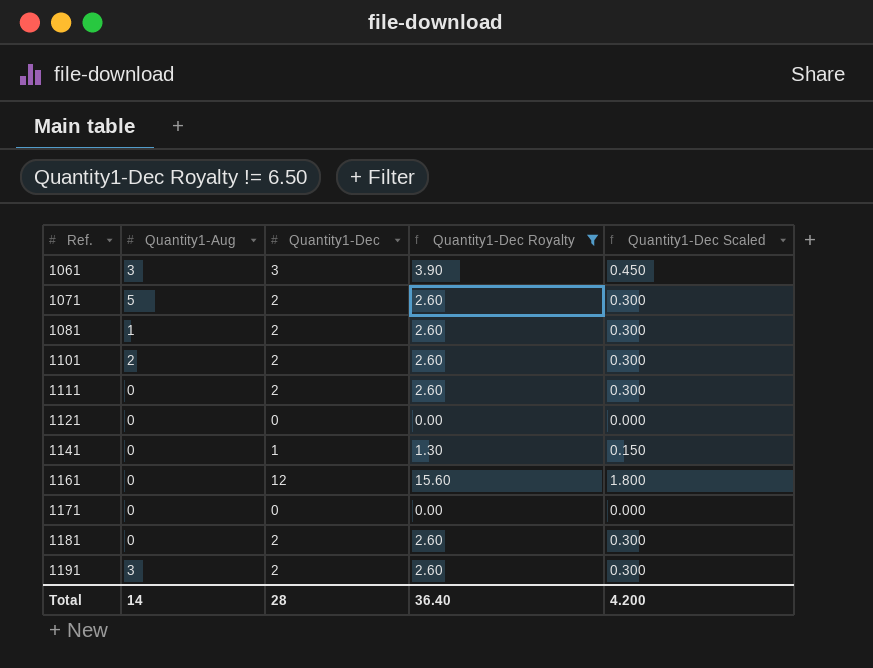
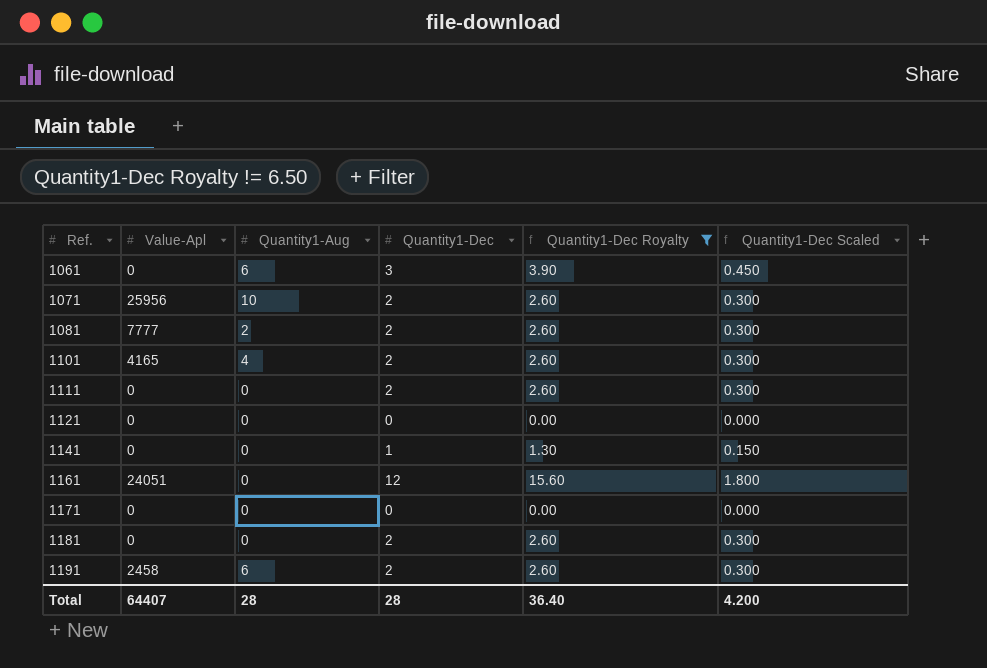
column Value-Apl | position: none -> 2
1061 | Quantity1-Aug: 3 -> 6
1071 | Quantity1-Aug: 5 -> 10
1081 | Quantity1-Aug: 1 -> 2
1101 | Quantity1-Aug: 2 -> 4
1191 | Quantity1-Aug: 3 -> 6
Total | Quantity1-Aug: 14 -> 28

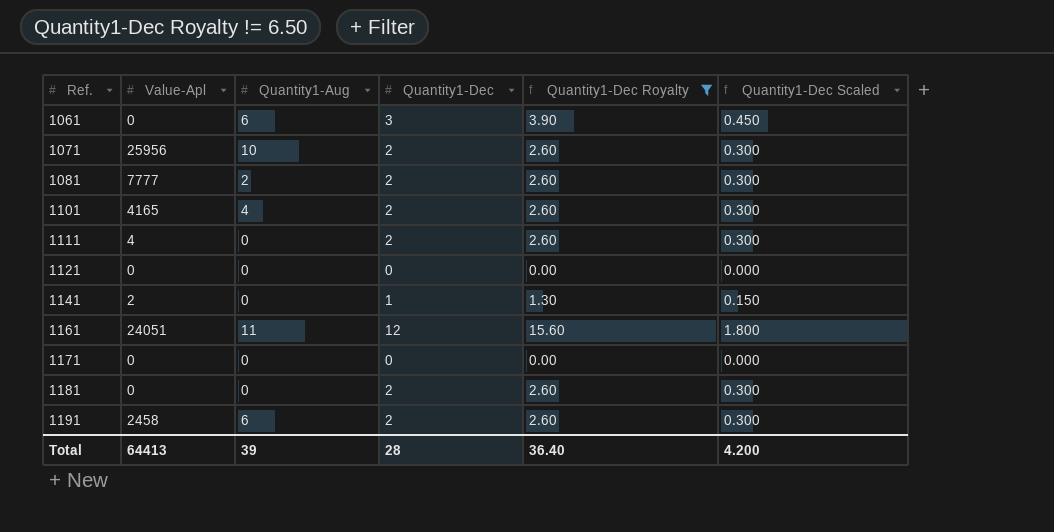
1111 | Value-Apl: 0 -> 4
1141 | Value-Apl: 0 -> 2
1161 | Quantity1-Aug: 0 -> 11
Total | Value-Apl: 64407 -> 64413
Total | Quantity1-Aug: 28 -> 39

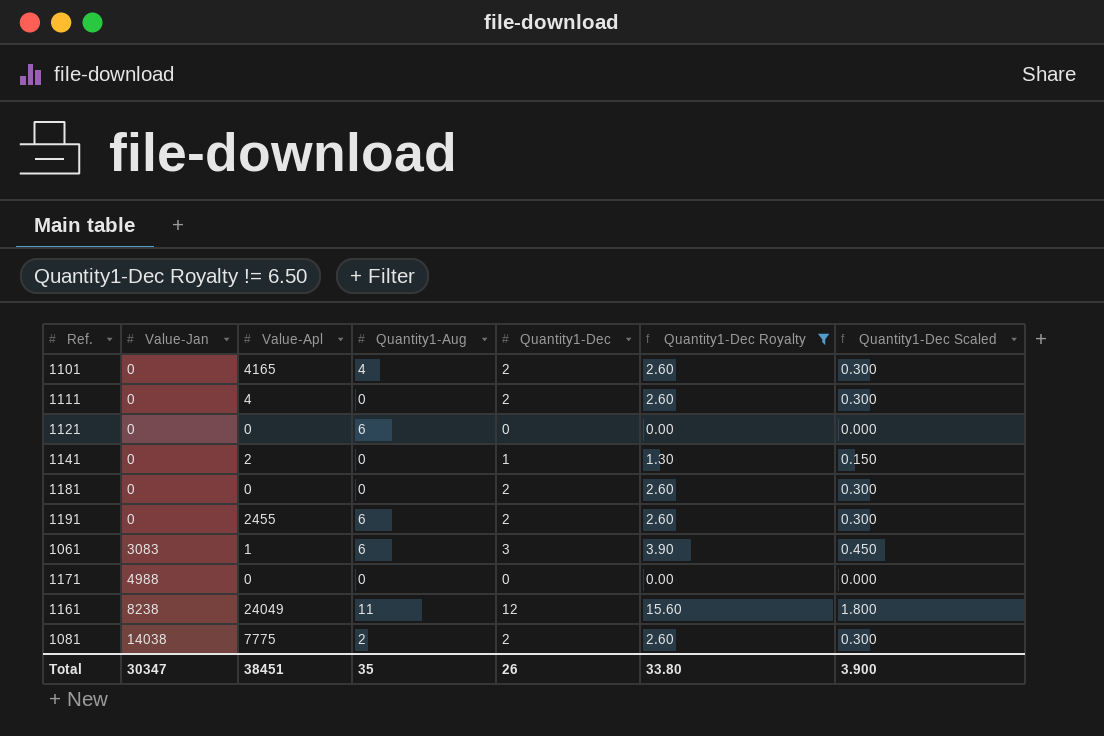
row order: Ref. ascending -> Value-Jan ascending
column Value-Jan | position: none -> 2
row 1071: 25956 | 10 | 2 | 2.60 | 0.300 -> none
1121 | Quantity1-Aug: 0 -> 6
1191 | Value-Apl: 2458 -> 2455
1061 | Value-Apl: 0 -> 1
1161 | Value-Apl: 24051 -> 24049
1081 | Value-Apl: 7777 -> 7775
Total | Value-Apl: 64413 -> 38451
Total | Quantity1-Aug: 39 -> 35
Total | Quantity1-Dec: 28 -> 26
Total | Quantity1-Dec Royalty: 36.40 -> 33.80
Total | Quantity1-Dec Scaled: 4.200 -> 3.900

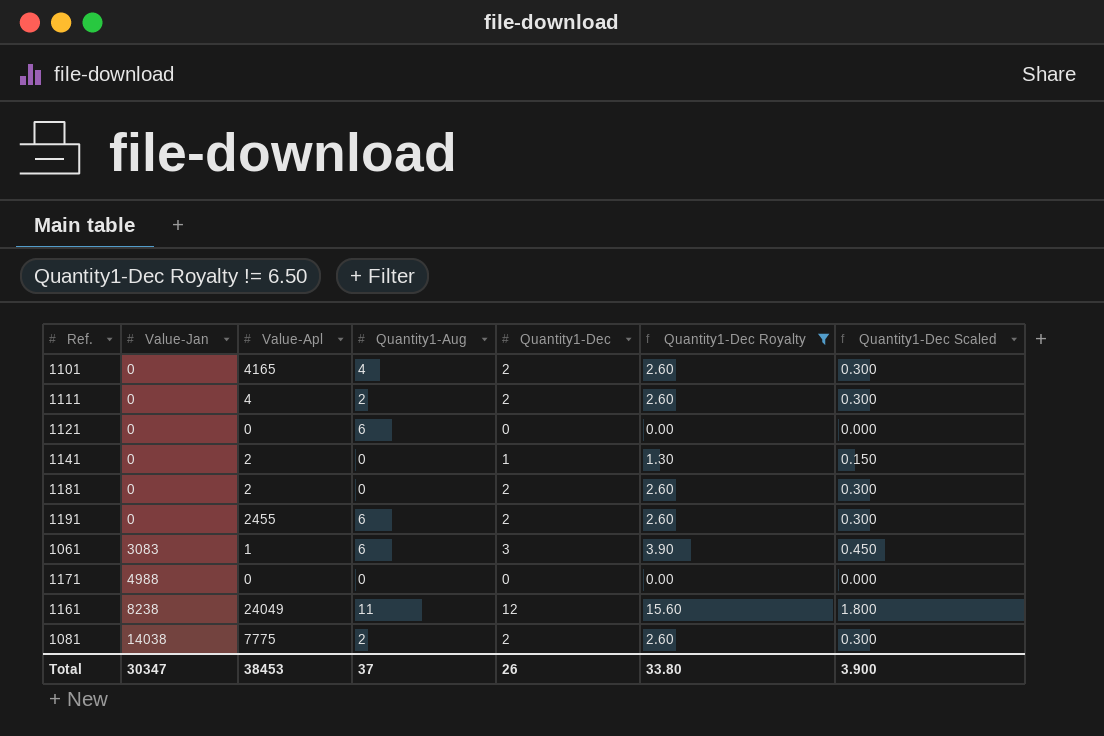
1111 | Quantity1-Aug: 0 -> 2
1181 | Value-Apl: 0 -> 2
Total | Value-Apl: 38451 -> 38453
Total | Quantity1-Aug: 35 -> 37

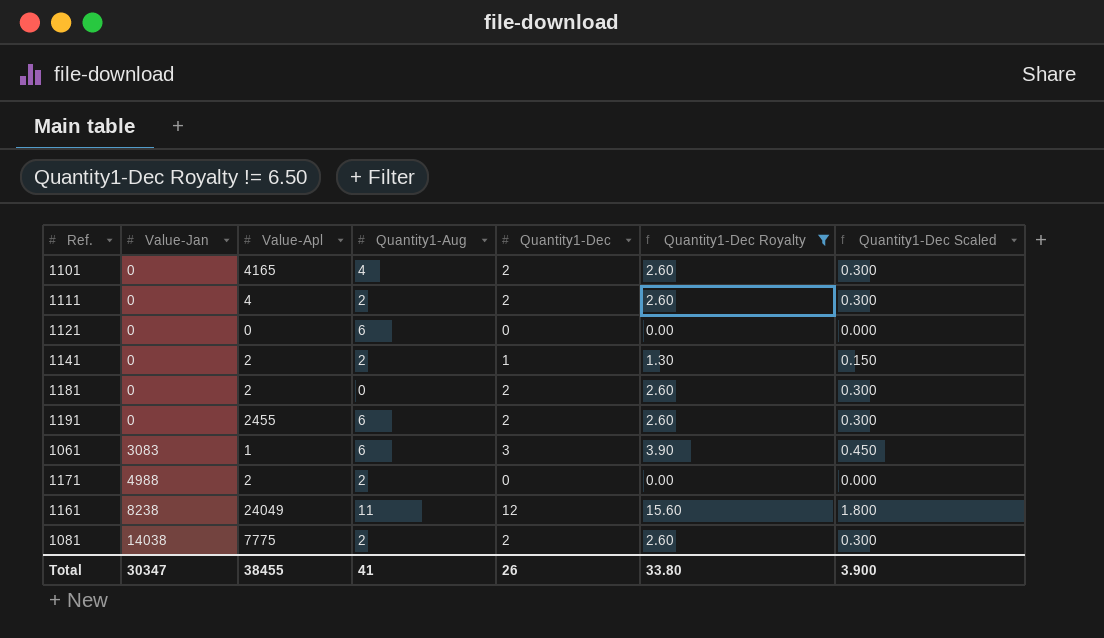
1141 | Quantity1-Aug: 0 -> 2
1171 | Value-Apl: 0 -> 2
1171 | Quantity1-Aug: 0 -> 2
Total | Value-Apl: 38453 -> 38455
Total | Quantity1-Aug: 37 -> 41

